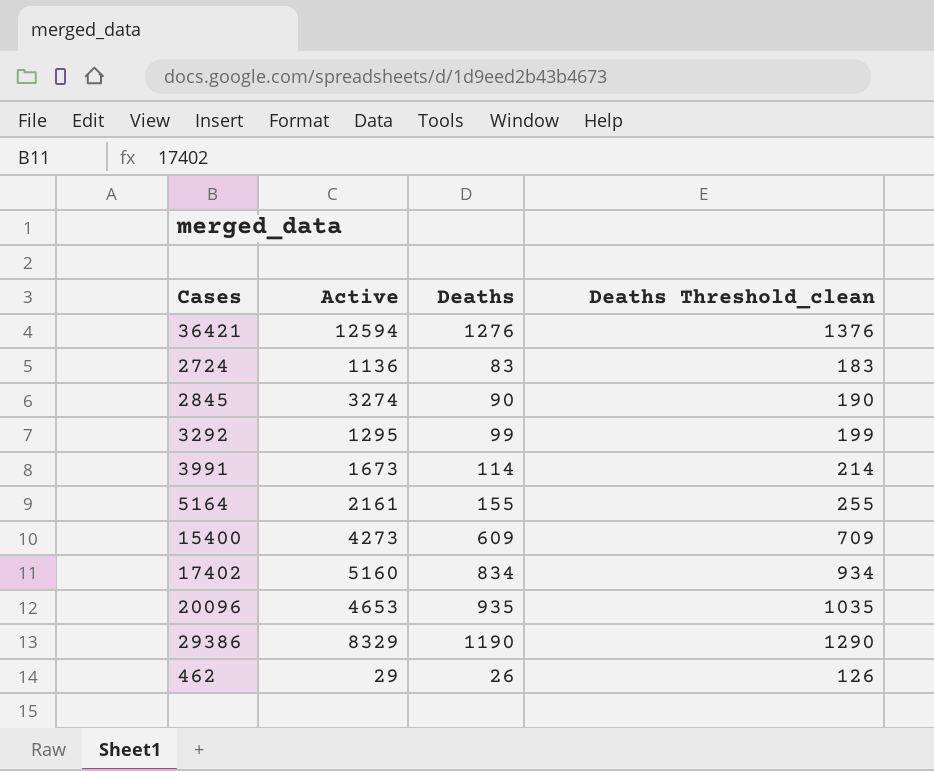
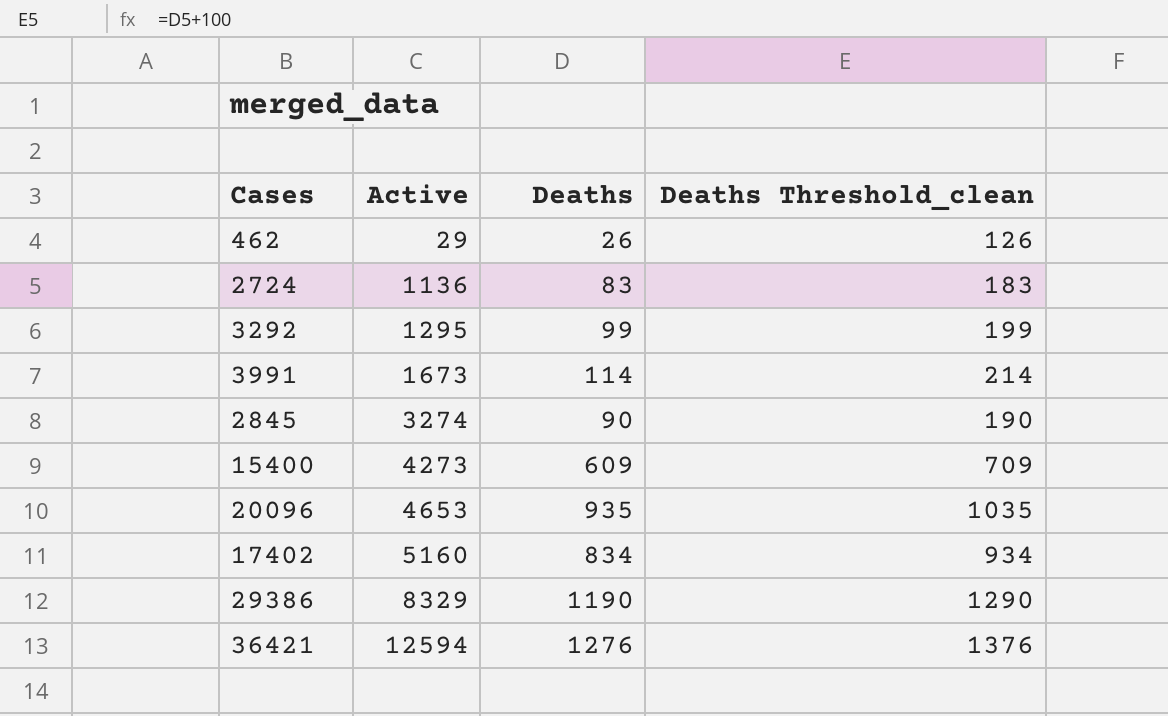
row order: none -> Active ascending
row 5164: 2161 | 155 | 255 -> none

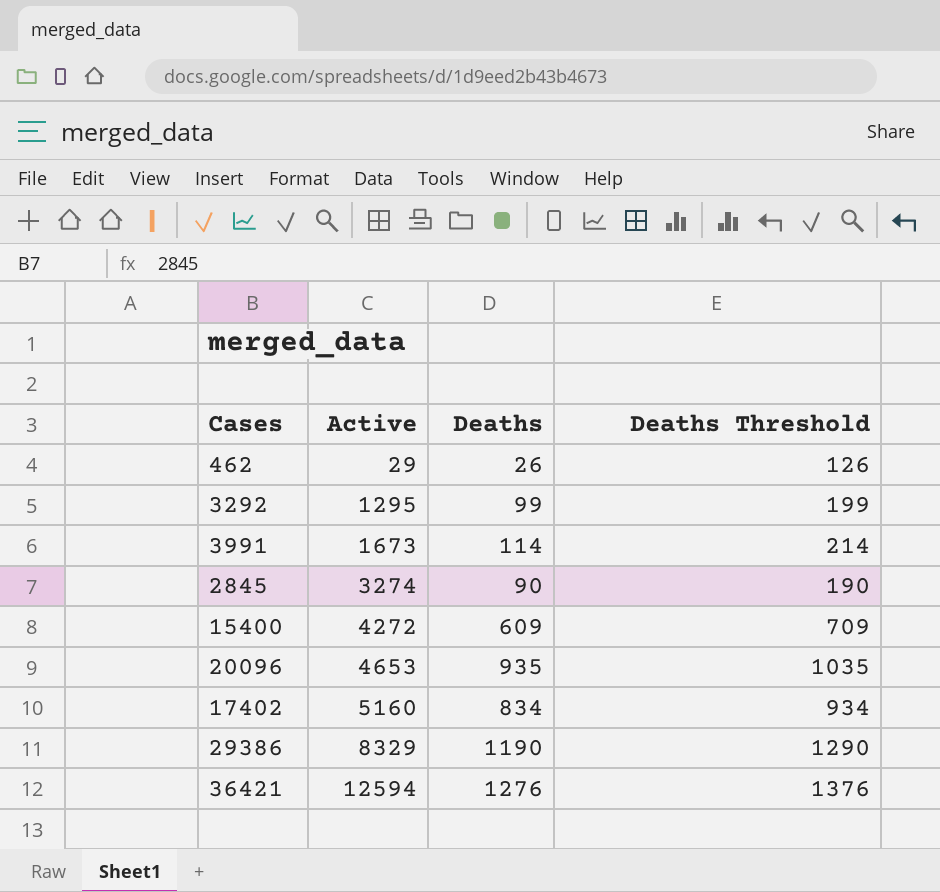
column name: Deaths Threshold_clean -> Deaths Threshold
row 2724: 1136 | 83 | 183 -> none
15400 | Active: 4273 -> 4272

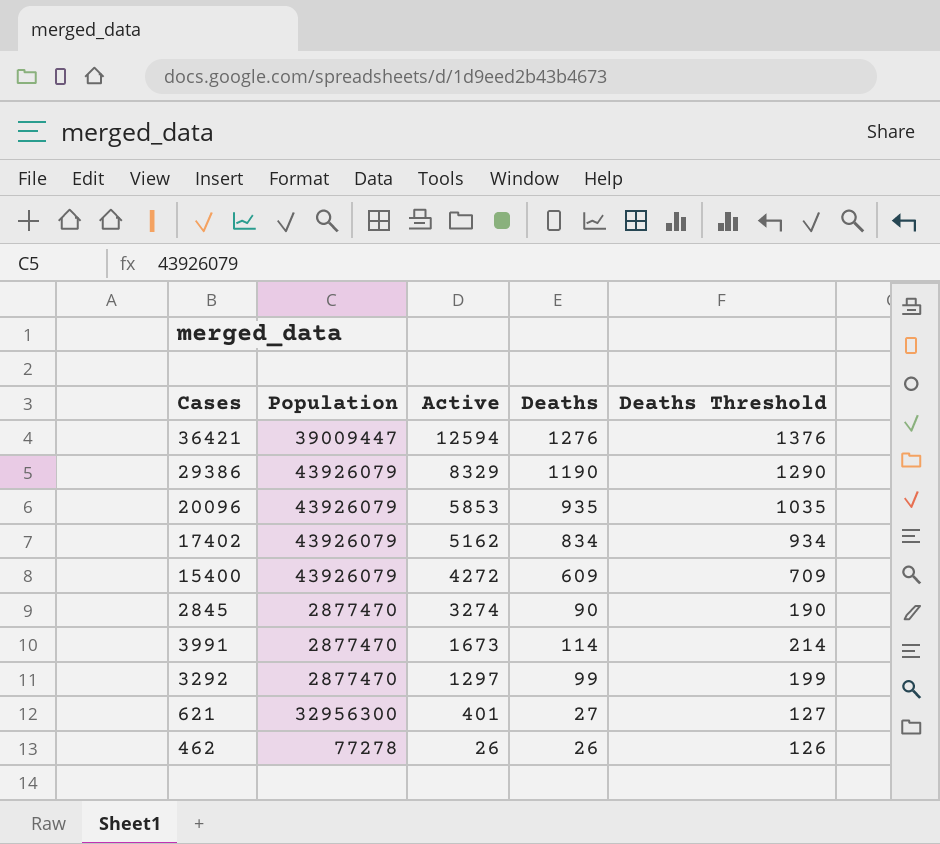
row order: Active ascending -> Active descending
column Population | position: none -> 2
20096 | Active: 4653 -> 5853
17402 | Active: 5160 -> 5162
3292 | Active: 1295 -> 1297
row 621: none -> 32956300 | 401 | 27 | 127
462 | Active: 29 -> 26

